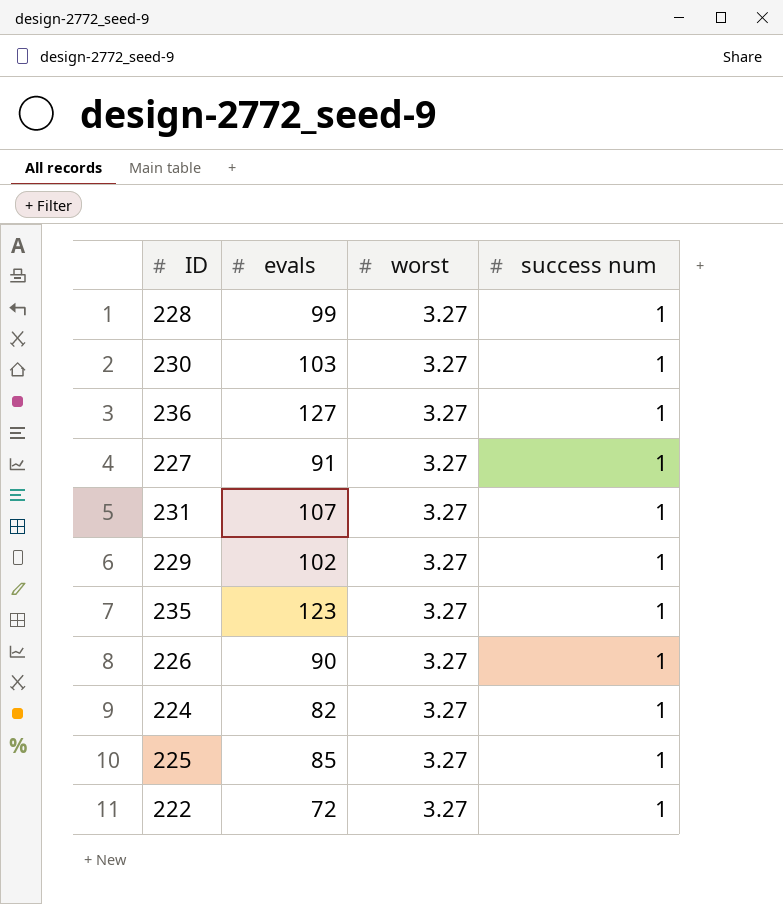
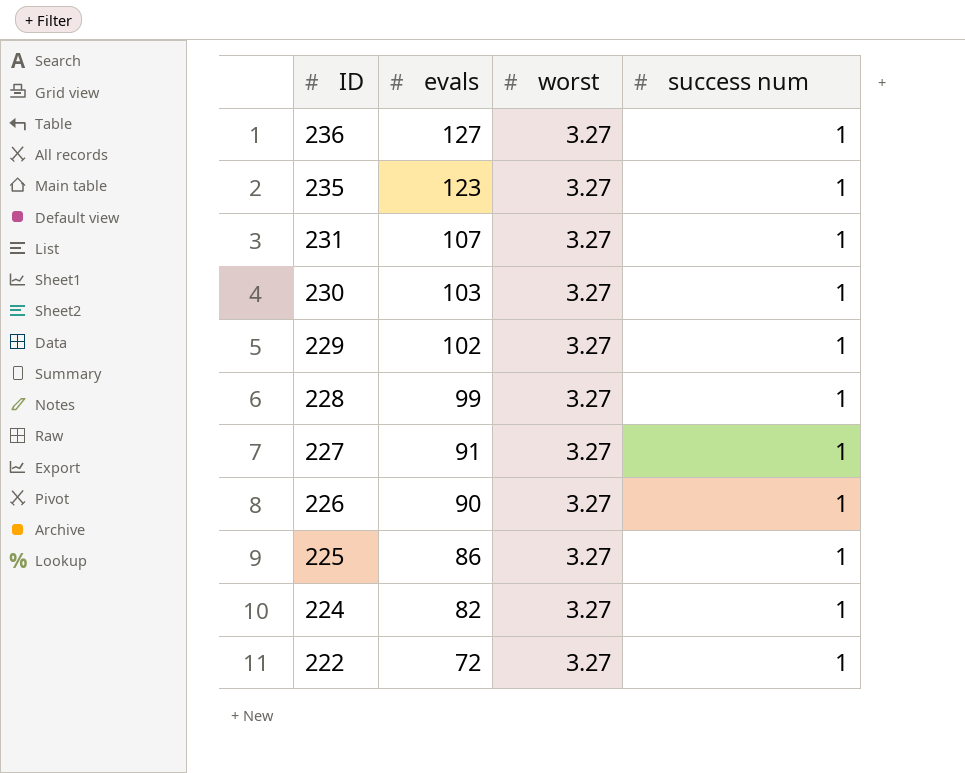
row order: none -> ID descending
225 | evals: 85 -> 86

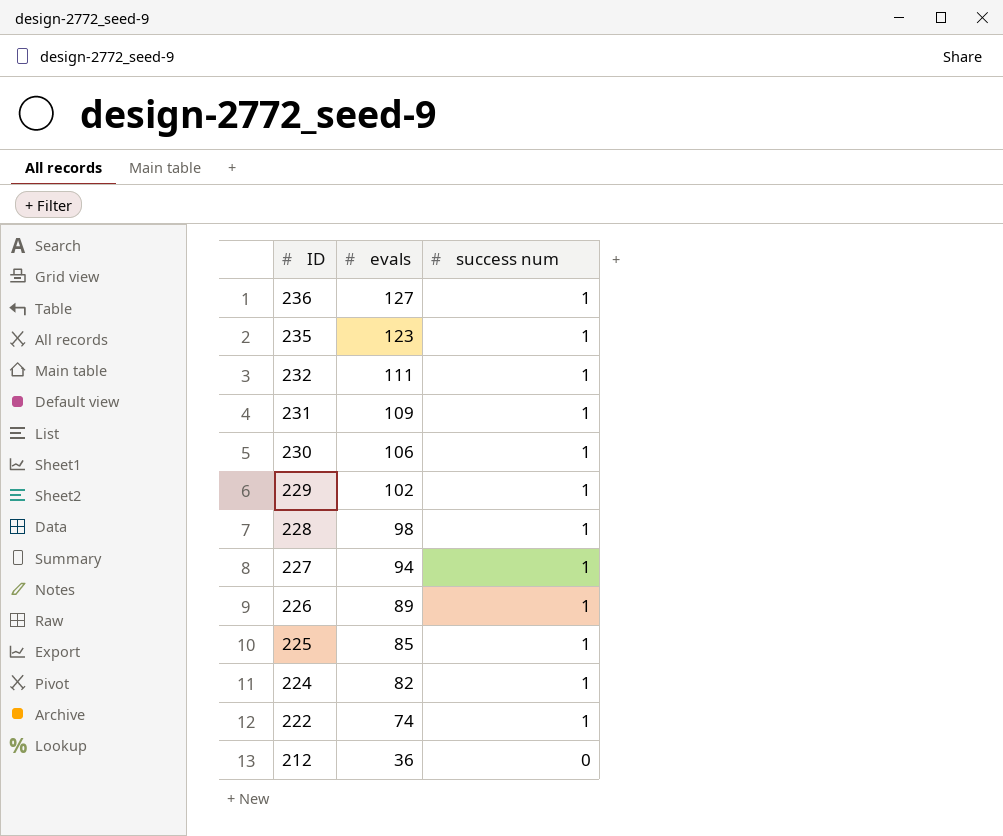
column worst | position: 3 -> none
row 232: none -> 111 | 1
231 | evals: 107 -> 109
230 | evals: 103 -> 106
228 | evals: 99 -> 98
227 | evals: 91 -> 94
226 | evals: 90 -> 89
225 | evals: 86 -> 85
222 | evals: 72 -> 74
row 212: none -> 36 | 0

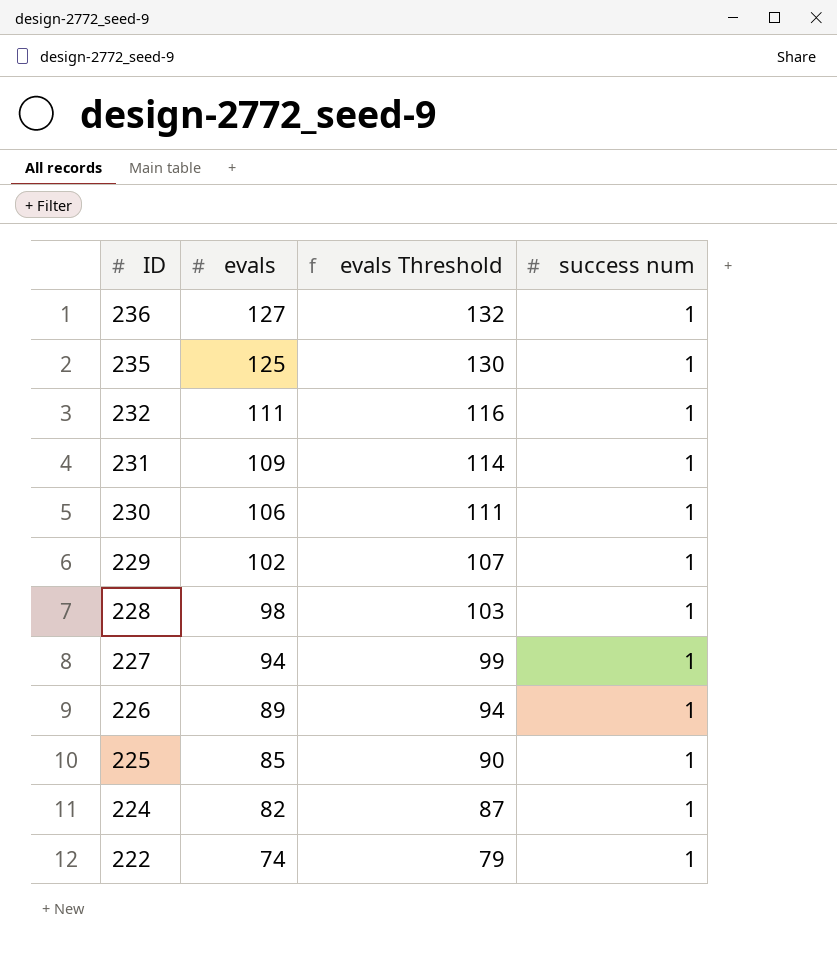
column evals Threshold | formula: none -> [evals] + 5
row 212: 36 | 0 -> none
235 | evals: 123 -> 125

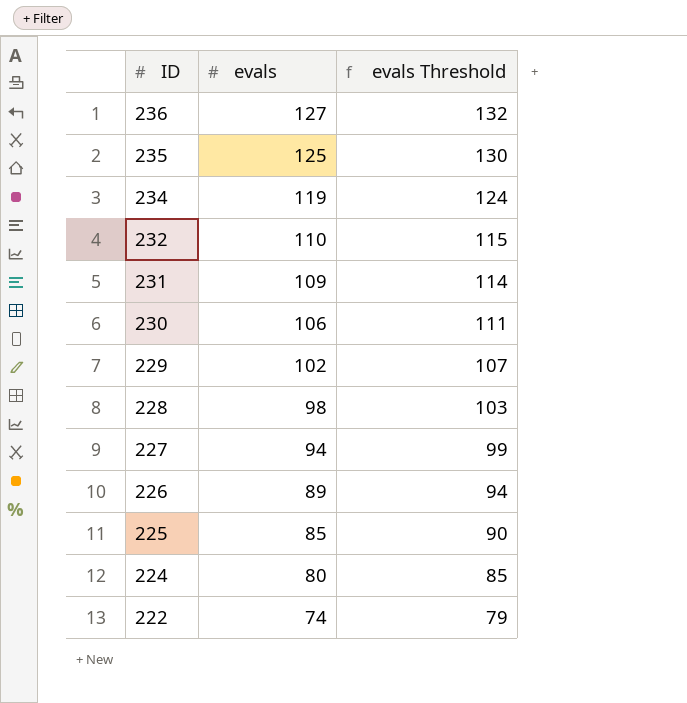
column success num | position: 4 -> none
row 234: none -> 119 | 124
232 | evals: 111 -> 110
232 | evals Threshold: 116 -> 115
224 | evals: 82 -> 80
224 | evals Threshold: 87 -> 85

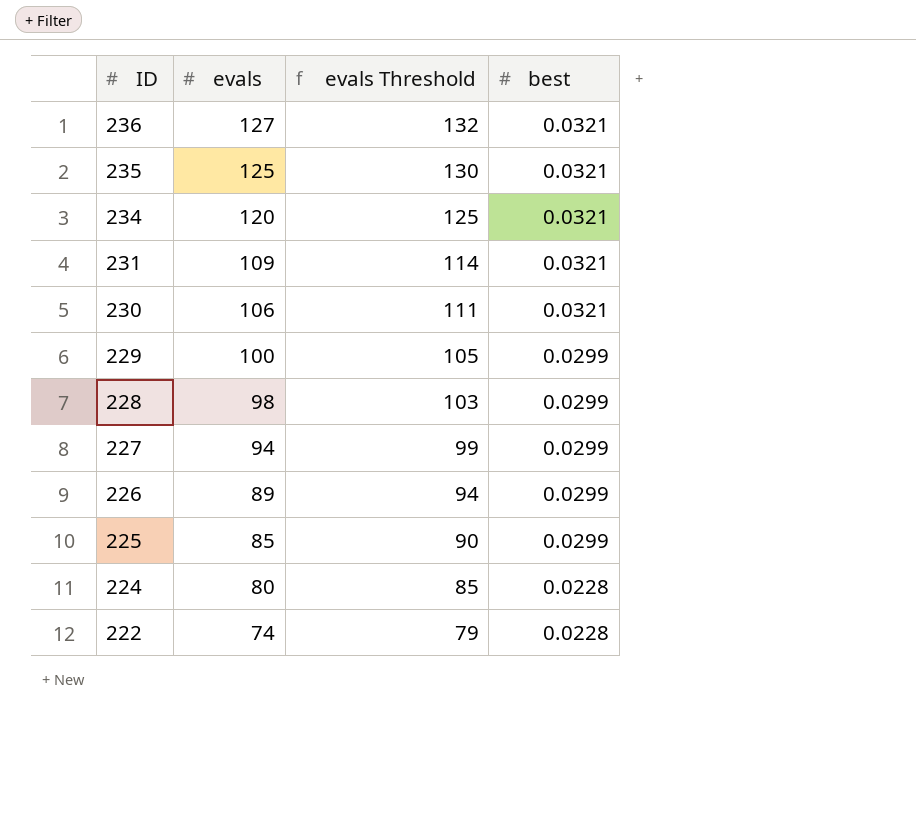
column best | position: none -> 4
row 232: 110 | 115 -> none
234 | evals: 119 -> 120
234 | evals Threshold: 124 -> 125
229 | evals: 102 -> 100
229 | evals Threshold: 107 -> 105

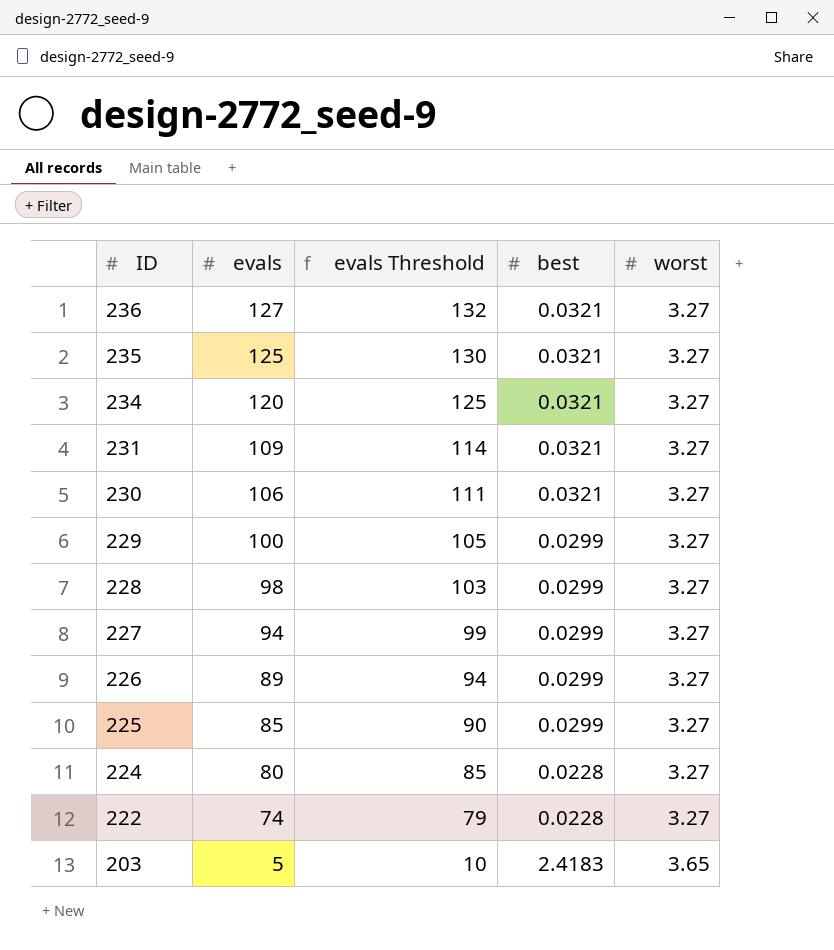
column worst | position: none -> 5
row 203: none -> 5 | 10 | 2.4183 | 3.65

